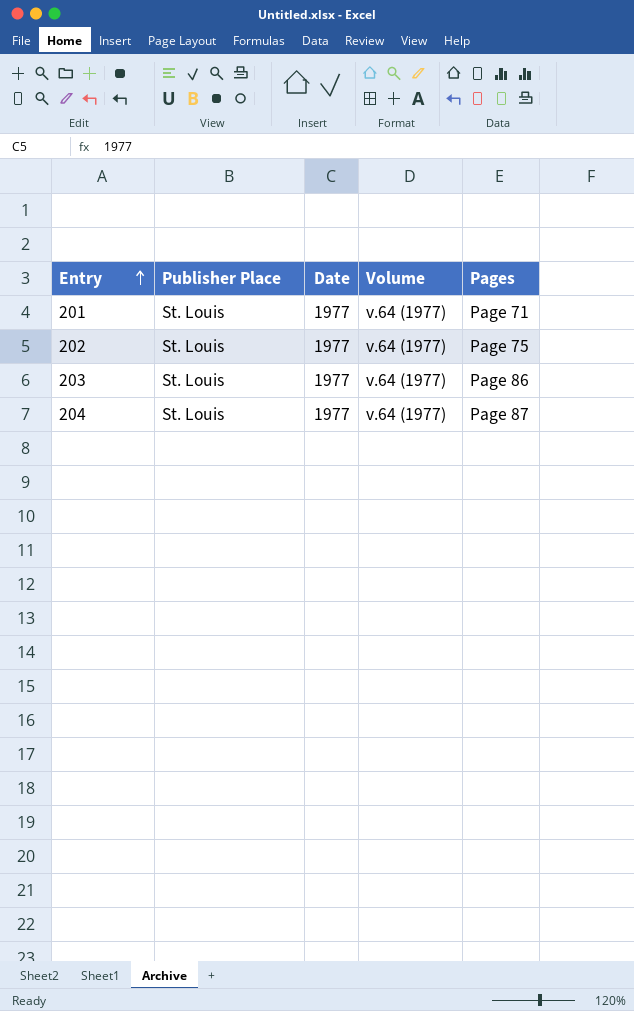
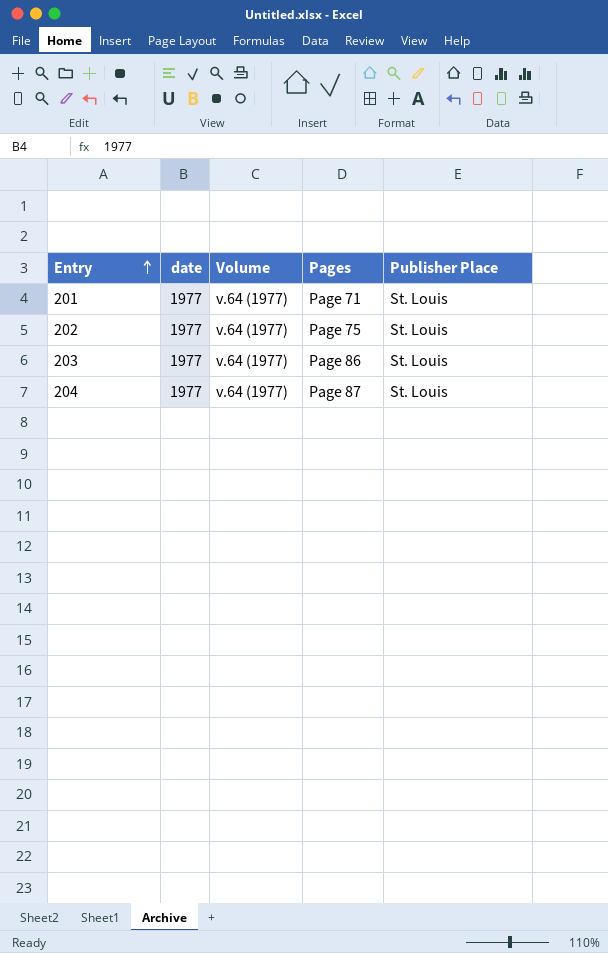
column name: Date -> date
column Publisher Place | position: 2 -> 5

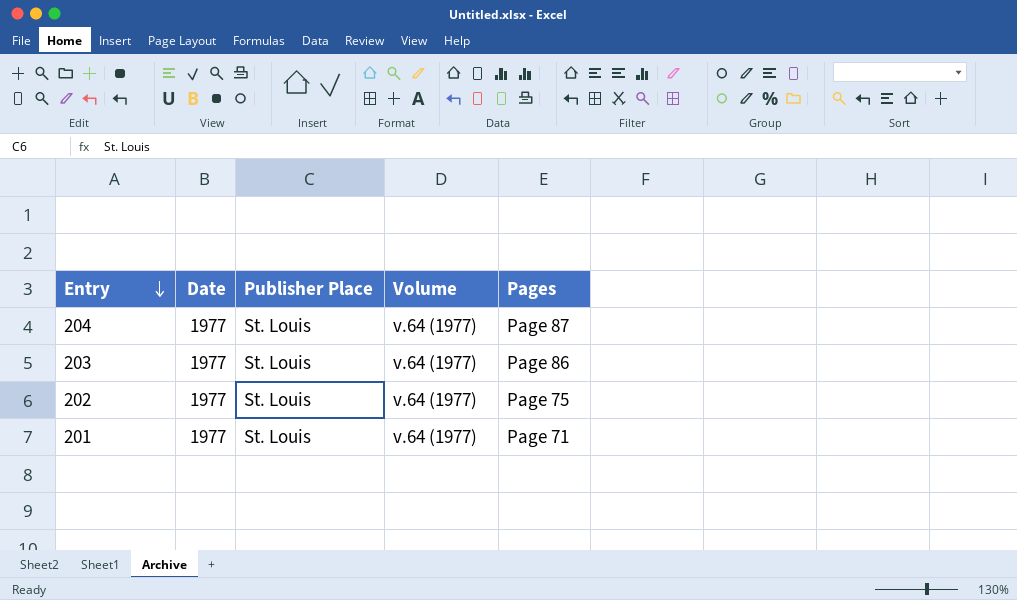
row order: Entry ascending -> Entry descending
column name: date -> Date
column Publisher Place | position: 5 -> 3

